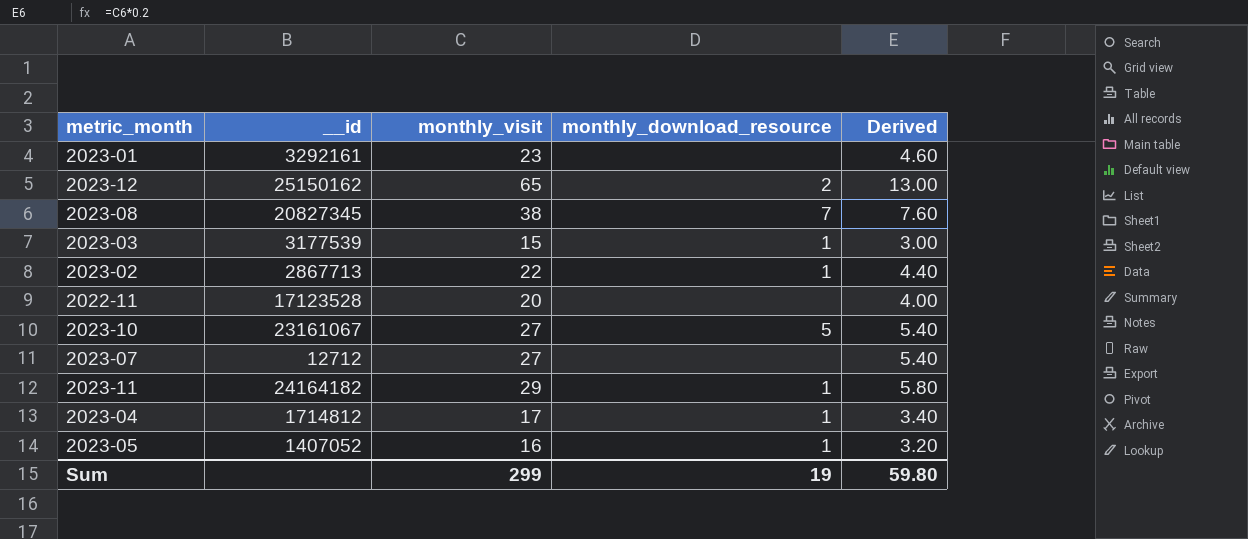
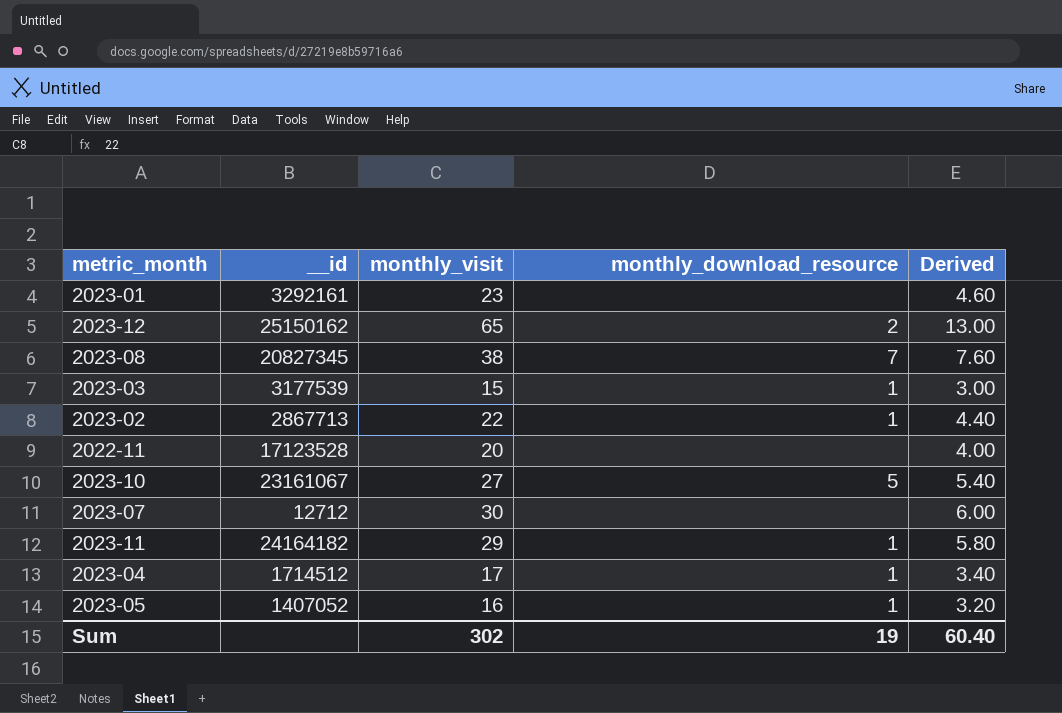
2023-07 | monthly_visit: 27 -> 30
2023-07 | Derived: 5.40 -> 6.00
2023-04 | __id: 1714812 -> 1714512
Sum | monthly_visit: 299 -> 302
Sum | Derived: 59.80 -> 60.40

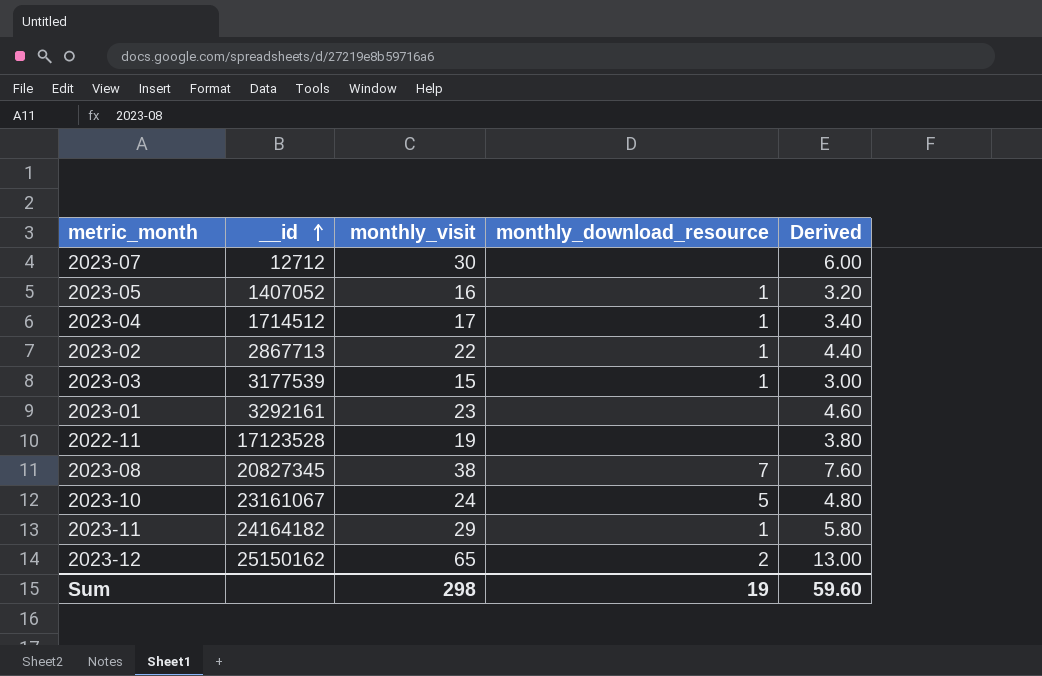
row order: none -> __id ascending
2022-11 | monthly_visit: 20 -> 19
2022-11 | Derived: 4.00 -> 3.80
2023-10 | monthly_visit: 27 -> 24
2023-10 | Derived: 5.40 -> 4.80
Sum | monthly_visit: 302 -> 298
Sum | Derived: 60.40 -> 59.60

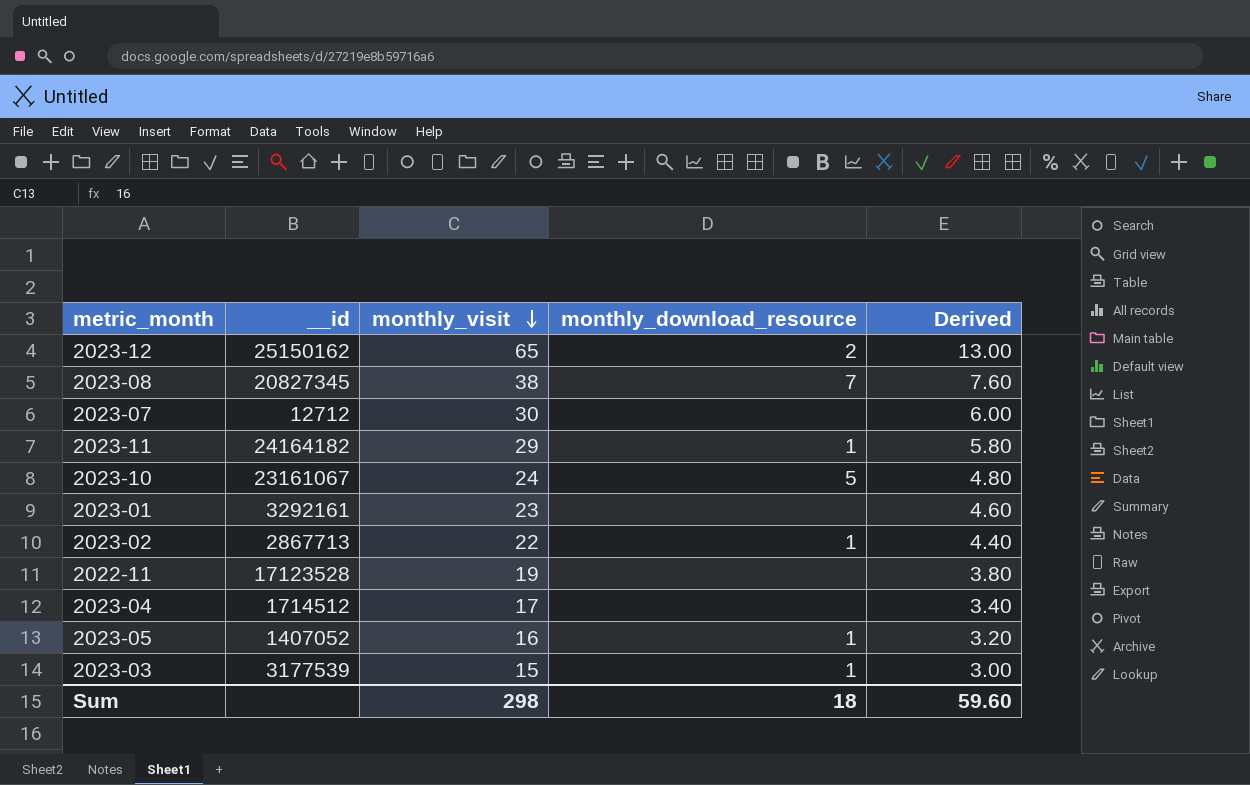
row order: __id ascending -> monthly_visit descending
2023-04 | monthly_download_resource: 1 -> none
Sum | monthly_download_resource: 19 -> 18

